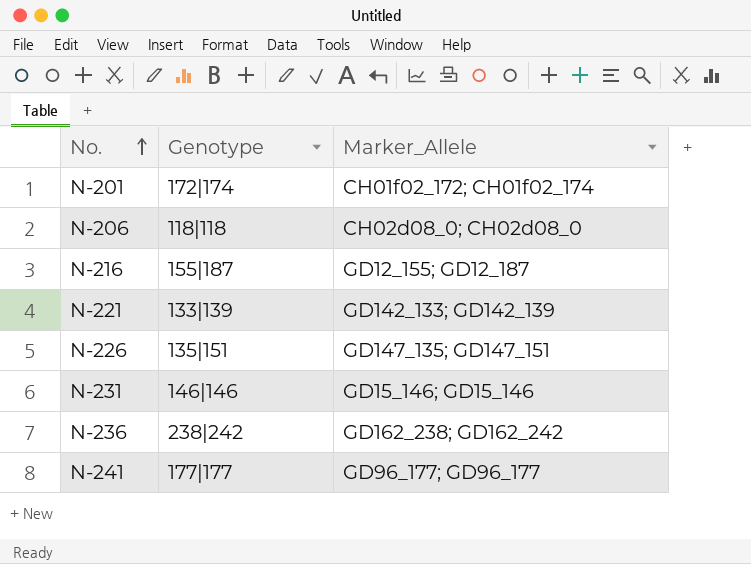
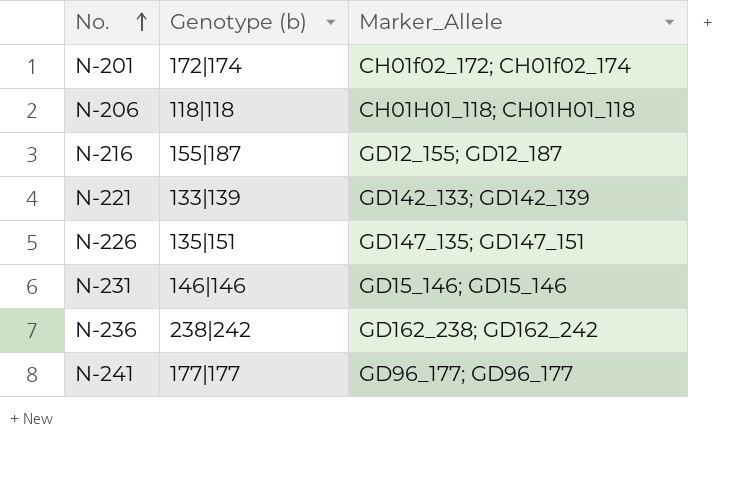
column name: Genotype -> Genotype (b)
N-206 | Marker_Allele: CH02d08_0; CH02d08_0 -> CH01H01_118; CH01H01_118

